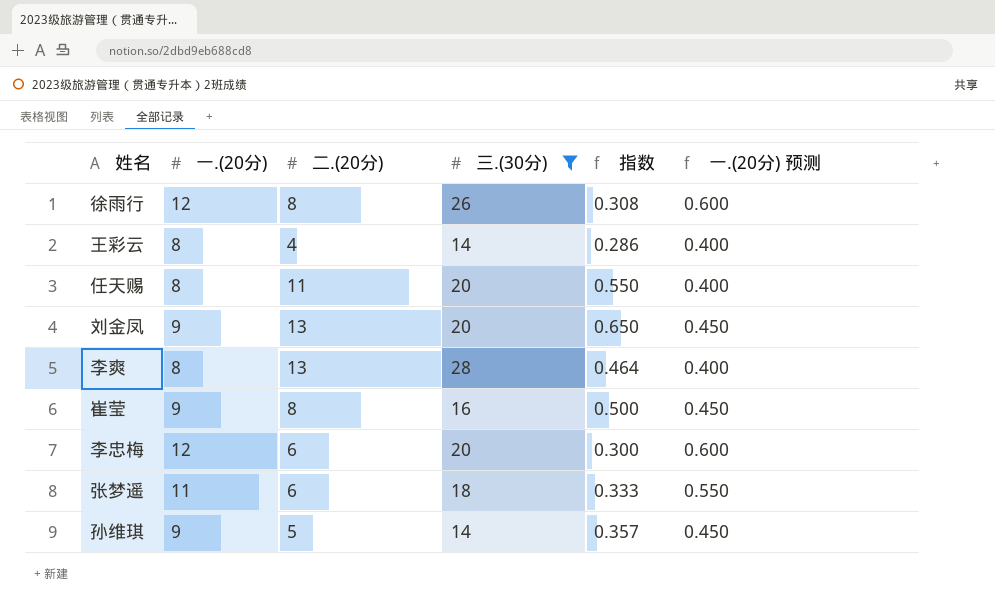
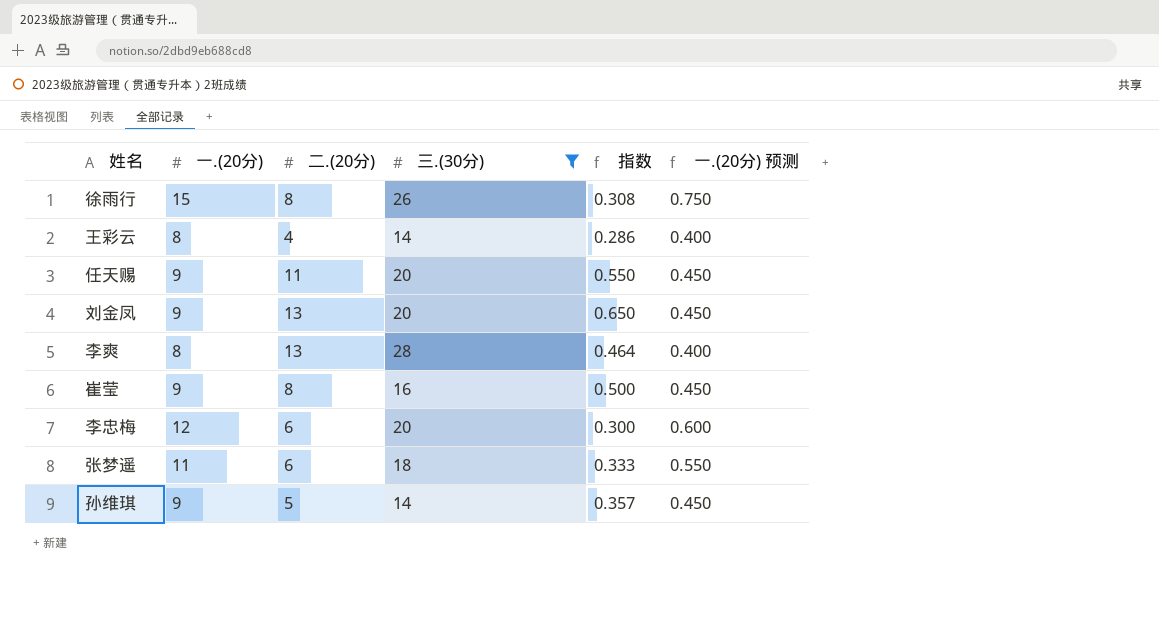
徐雨行 | 一.(20分): 12 -> 15
徐雨行 | 一.(20分) 预测: 0.600 -> 0.750
任天赐 | 一.(20分): 8 -> 9
任天赐 | 一.(20分) 预测: 0.400 -> 0.450

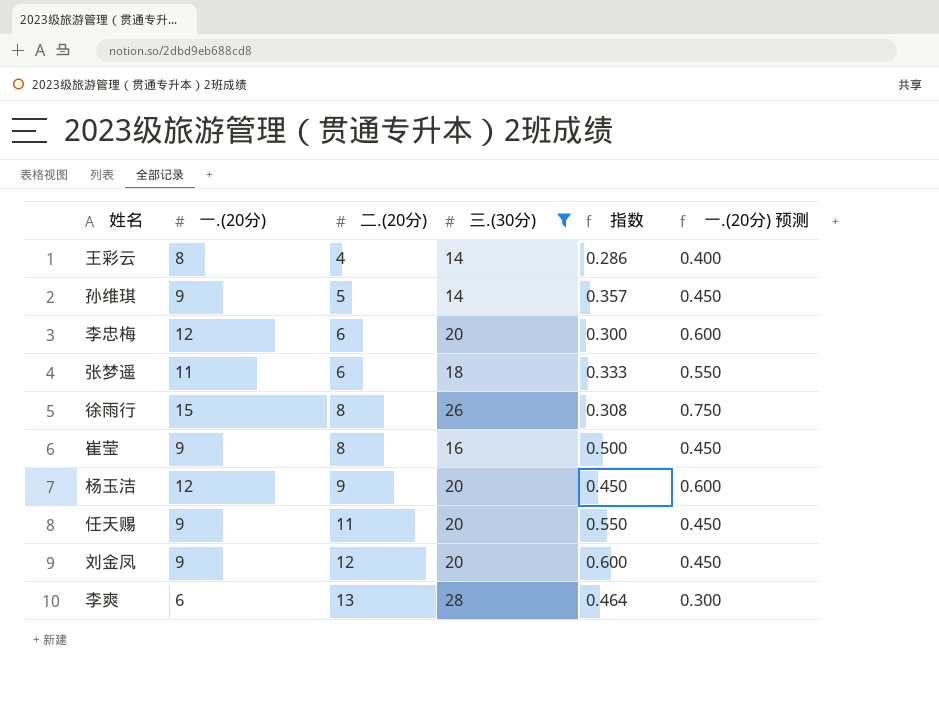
row order: none -> 二.(20分) ascending
row 杨玉洁: none -> 12 | 9 | 20 | 0.450 | 0.600
刘金凤 | 二.(20分): 13 -> 12
刘金凤 | 指数: 0.650 -> 0.600
李爽 | 一.(20分): 8 -> 6
李爽 | 一.(20分) 预测: 0.400 -> 0.300

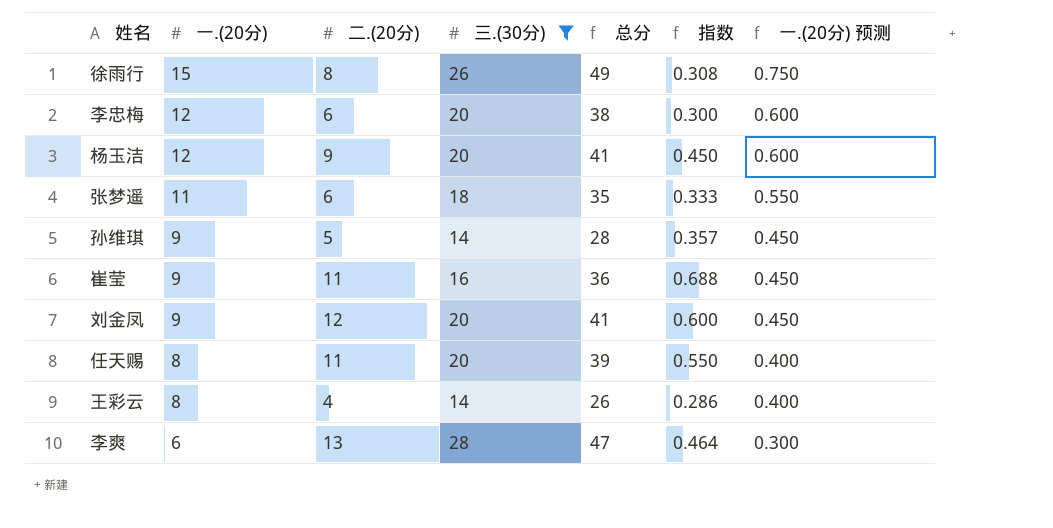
row order: 二.(20分) ascending -> 一.(20分) descending
column 总分 | formula: none -> [一.(20分)] + [二.(20分)] + [三.(30分)]
崔莹 | 二.(20分): 8 -> 11
崔莹 | 指数: 0.500 -> 0.688
任天赐 | 一.(20分): 9 -> 8
任天赐 | 一.(20分) 预测: 0.450 -> 0.400

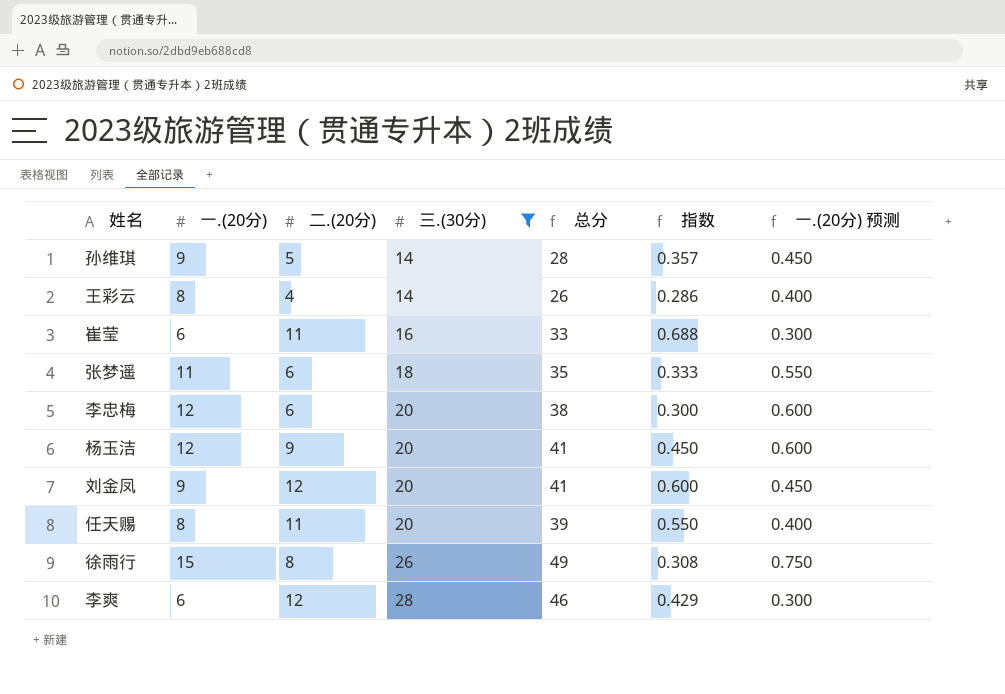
row order: 一.(20分) descending -> 三.(30分) ascending
崔莹 | 一.(20分): 9 -> 6
崔莹 | 总分: 36 -> 33
崔莹 | 一.(20分) 预测: 0.450 -> 0.300
李爽 | 二.(20分): 13 -> 12
李爽 | 总分: 47 -> 46
李爽 | 指数: 0.464 -> 0.429

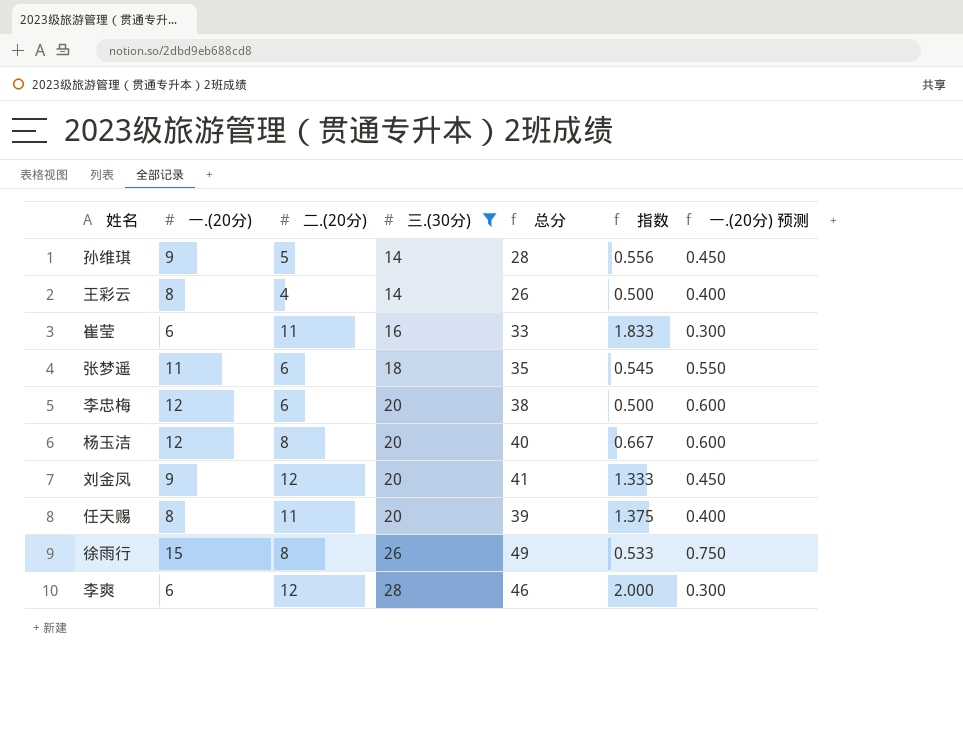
column 指数 | formula: [二.(20分)] / [三.(30分)] -> [二.(20分)] / [一.(20分)]
杨玉洁 | 二.(20分): 9 -> 8
杨玉洁 | 总分: 41 -> 40

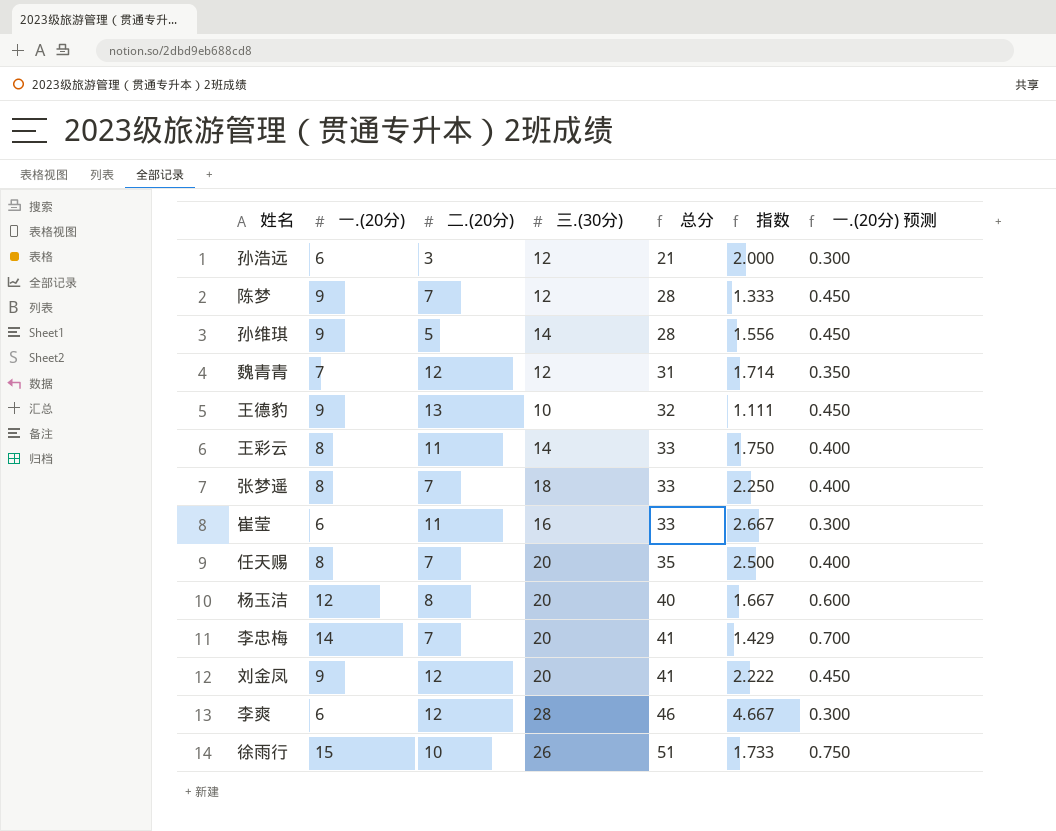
filter: 三.(30分) >= 14 -> none
row order: 三.(30分) ascending -> 总分 ascending
column 指数 | formula: [二.(20分)] / [一.(20分)] -> [三.(30分)] / [一.(20分)]
王彩云 | 二.(20分): 4 -> 11
王彩云 | 总分: 26 -> 33
张梦遥 | 一.(20分): 11 -> 8
张梦遥 | 二.(20分): 6 -> 7
张梦遥 | 总分: 35 -> 33
张梦遥 | 一.(20分) 预测: 0.550 -> 0.400
任天赐 | 二.(20分): 11 -> 7
任天赐 | 总分: 39 -> 35
李忠梅 | 一.(20分): 12 -> 14
李忠梅 | 二.(20分): 6 -> 7
李忠梅 | 总分: 38 -> 41
李忠梅 | 一.(20分) 预测: 0.600 -> 0.700
徐雨行 | 二.(20分): 8 -> 10
徐雨行 | 总分: 49 -> 51

